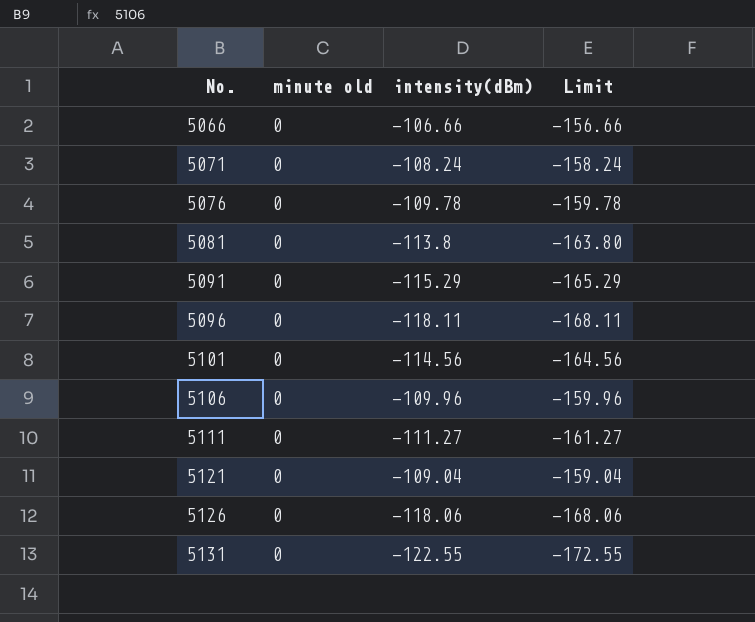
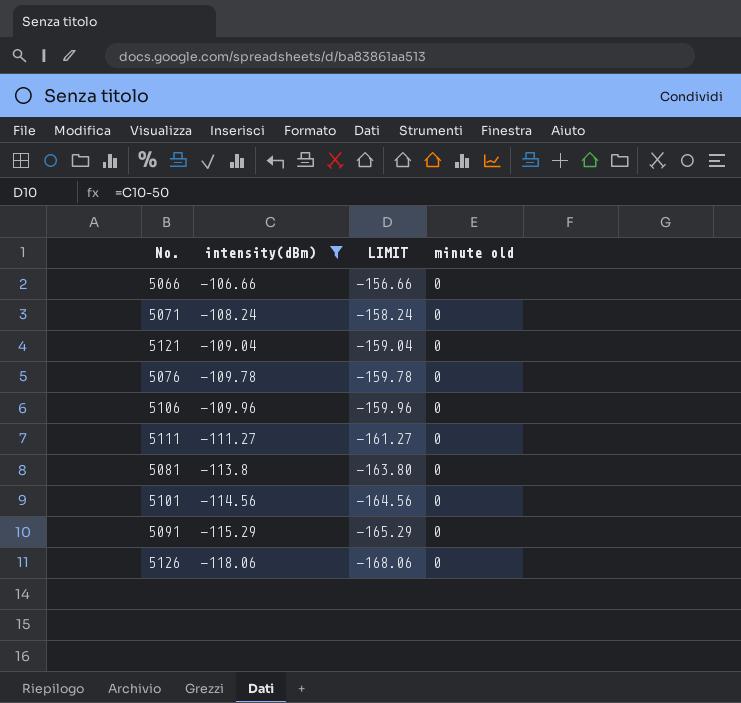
filter: none -> intensity(dBm) >= -118.06
row order: No. ascending -> intensity(dBm) descending
column name: Limit -> LIMIT
column minute old | position: 2 -> 4

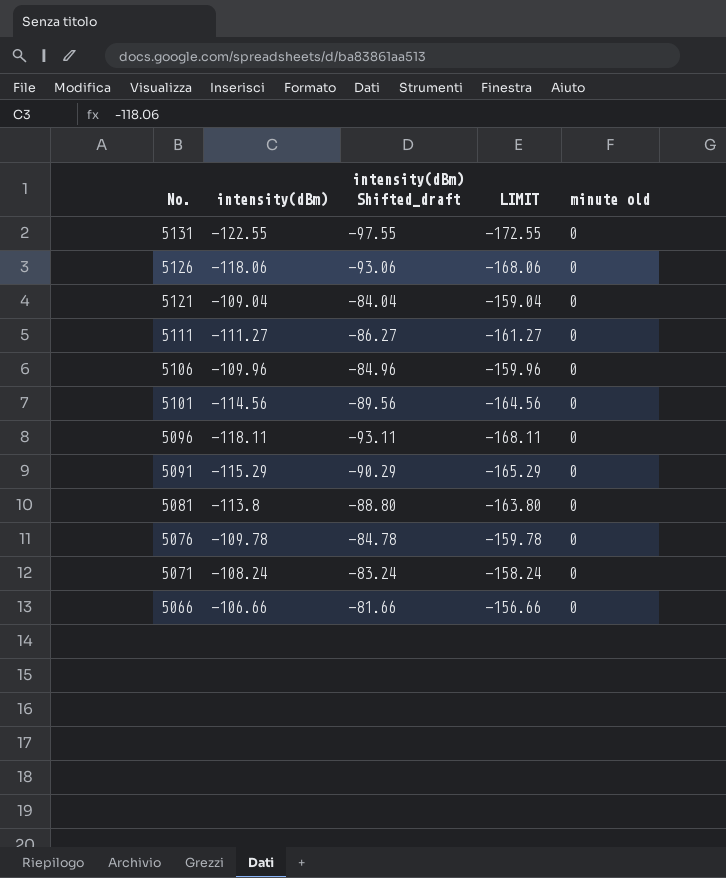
filter: intensity(dBm) >= -118.06 -> none
row order: intensity(dBm) descending -> No. descending
column intensity(dBm) Shifted_draft | formula: none -> [intensity(dBm)] + 25

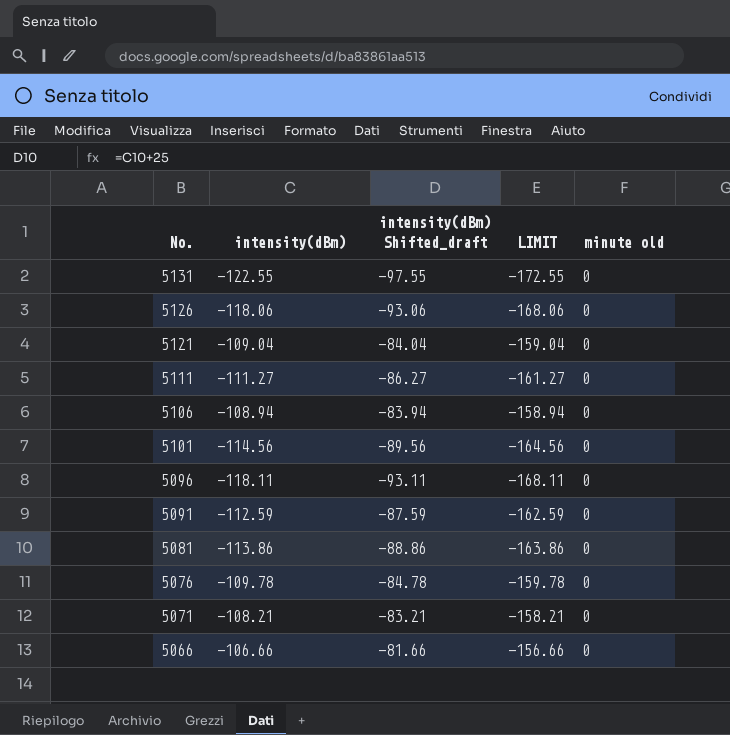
5106 | intensity(dBm): -109.96 -> -108.94
5106 | intensity(dBm) Shifted_draft: -84.96 -> -83.94
5106 | LIMIT: -159.96 -> -158.94
5091 | intensity(dBm): -115.29 -> -112.59
5091 | intensity(dBm) Shifted_draft: -90.29 -> -87.59
5091 | LIMIT: -165.29 -> -162.59
5081 | intensity(dBm): -113.8 -> -113.86
5081 | intensity(dBm) Shifted_draft: -88.80 -> -88.86
5081 | LIMIT: -163.80 -> -163.86
5071 | intensity(dBm): -108.24 -> -108.21
5071 | intensity(dBm) Shifted_draft: -83.24 -> -83.21
5071 | LIMIT: -158.24 -> -158.21

